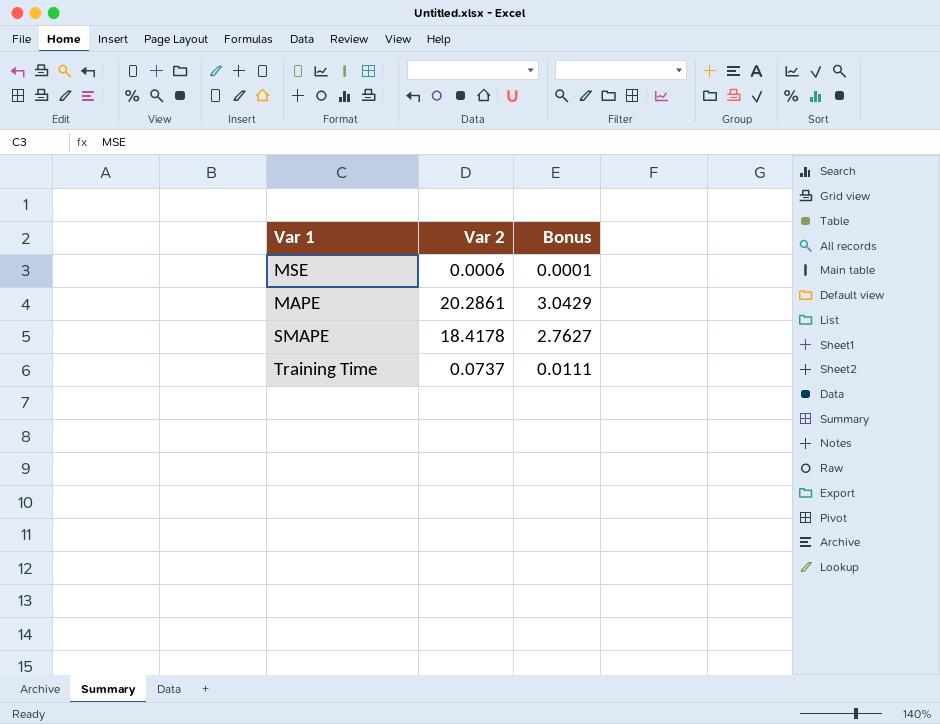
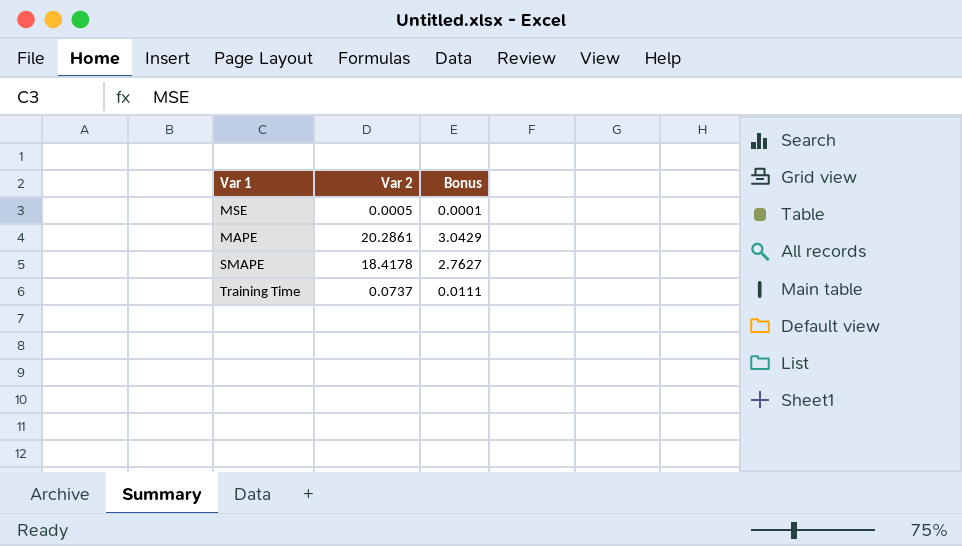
MSE | Var 2: 0.0006 -> 0.0005

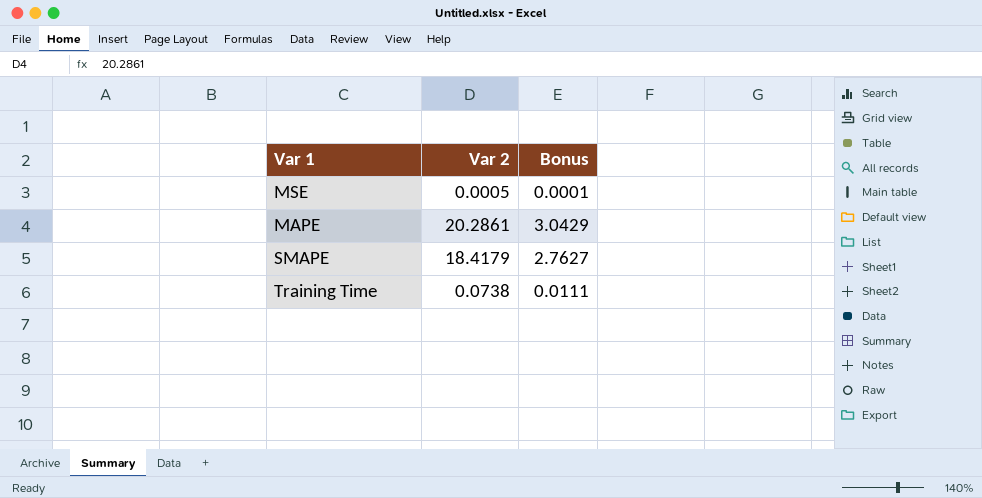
SMAPE | Var 2: 18.4178 -> 18.4179
Training Time | Var 2: 0.0737 -> 0.0738

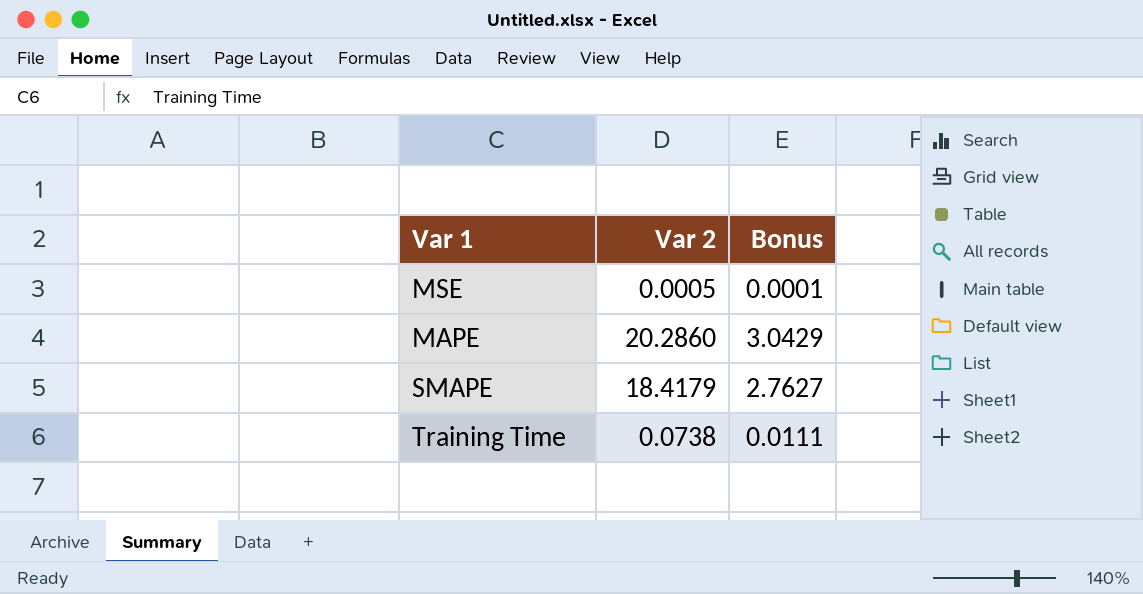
MAPE | Var 2: 20.2861 -> 20.2860

